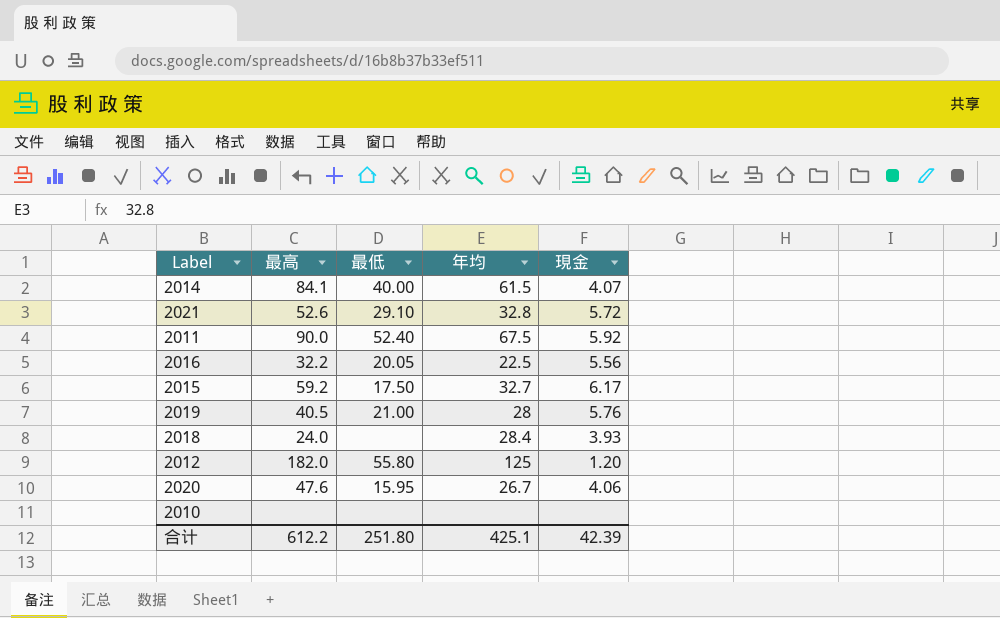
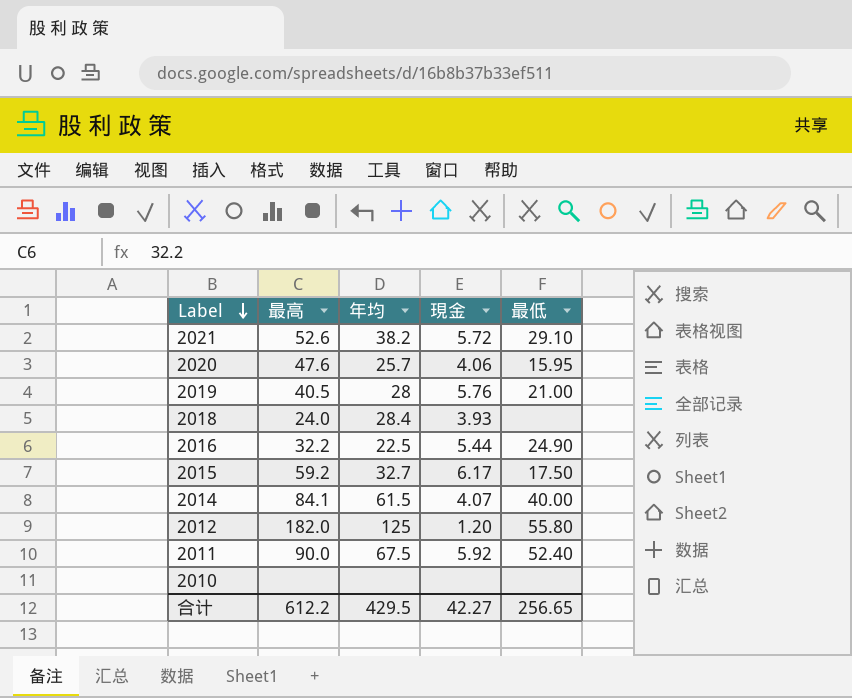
row order: none -> Label descending
column 最低 | position: 3 -> 5
2021 | 年均: 32.8 -> 38.2
2020 | 年均: 26.7 -> 25.7
2016 | 現金: 5.56 -> 5.44
2016 | 最低: 20.05 -> 24.90
合计 | 年均: 425.1 -> 429.5
合计 | 現金: 42.39 -> 42.27
合计 | 最低: 251.80 -> 256.65

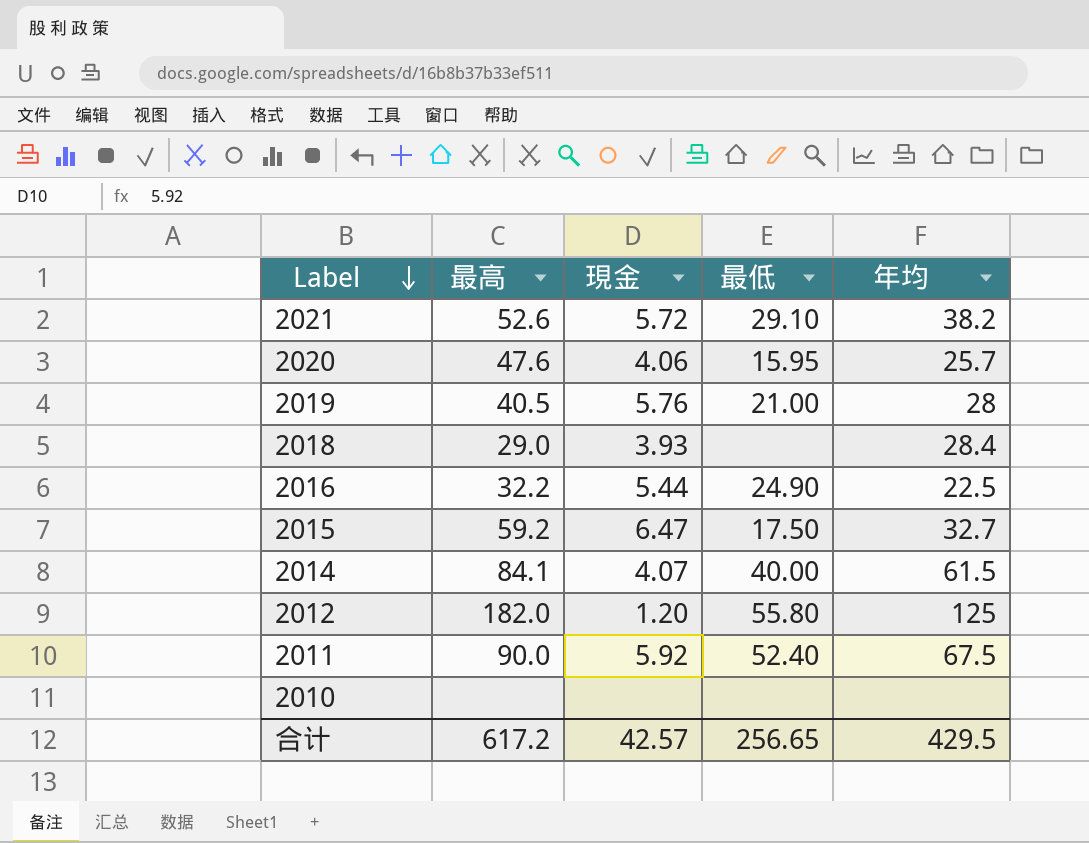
column 年均 | position: 3 -> 5
2018 | 最高: 24.0 -> 29.0
2015 | 現金: 6.17 -> 6.47
合计 | 最高: 612.2 -> 617.2
合计 | 現金: 42.27 -> 42.57

